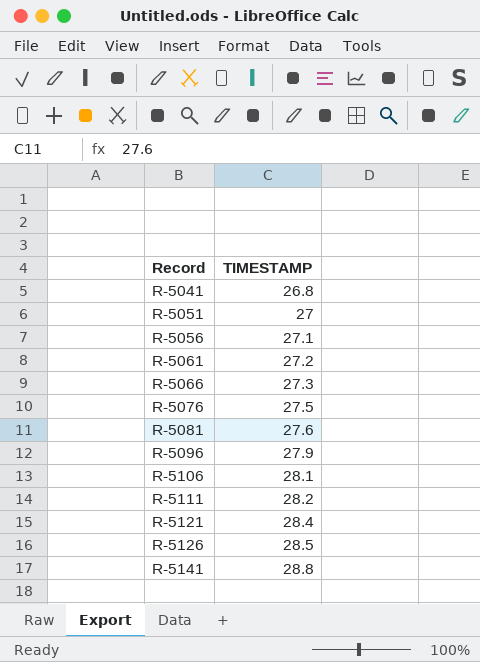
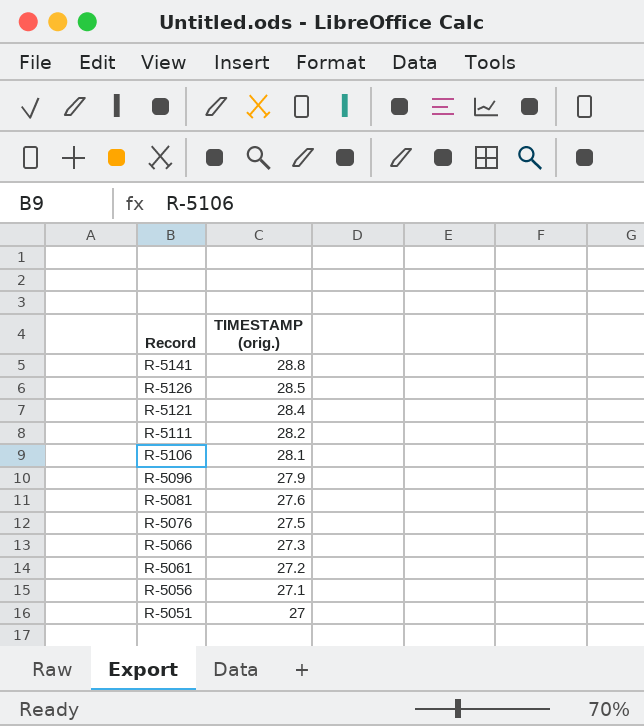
row order: Record ascending -> Record descending
column name: TIMESTAMP -> TIMESTAMP (orig.)
row R-5041: 26.8 -> none

